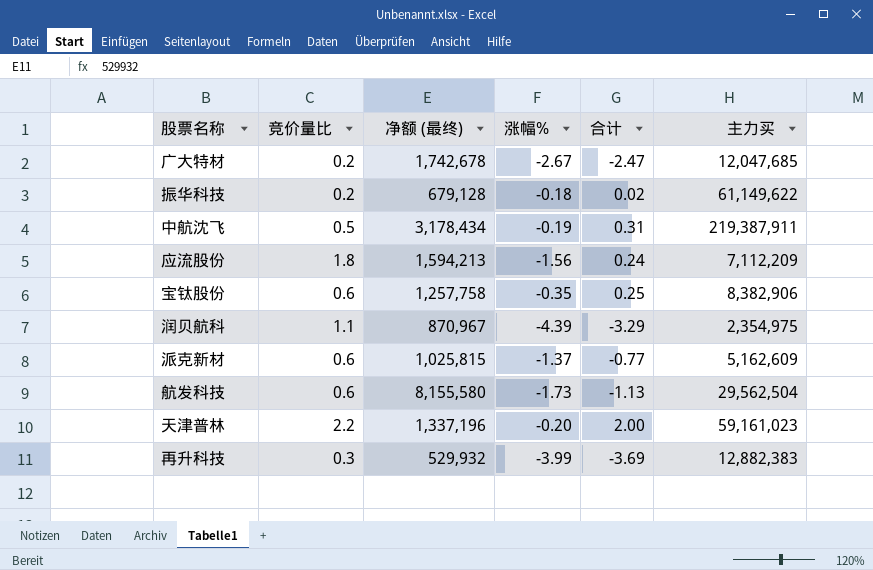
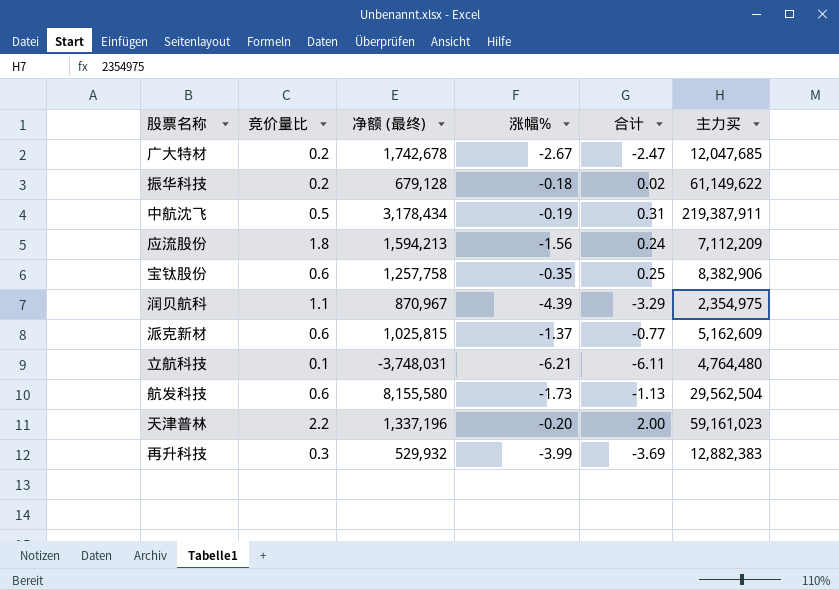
row 立航科技: none -> 0.1 | -3,748,031 | -6.21 | -6.11 | 4,764,480

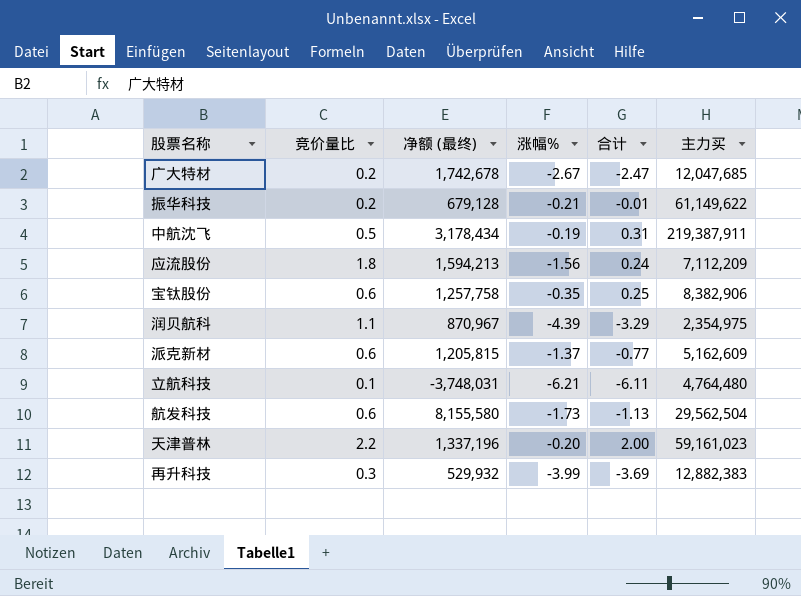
振华科技 | 涨幅%: -0.18 -> -0.21
振华科技 | 合计: 0.02 -> -0.01
派克新材 | 净额 (最终): 1,025,815 -> 1,205,815

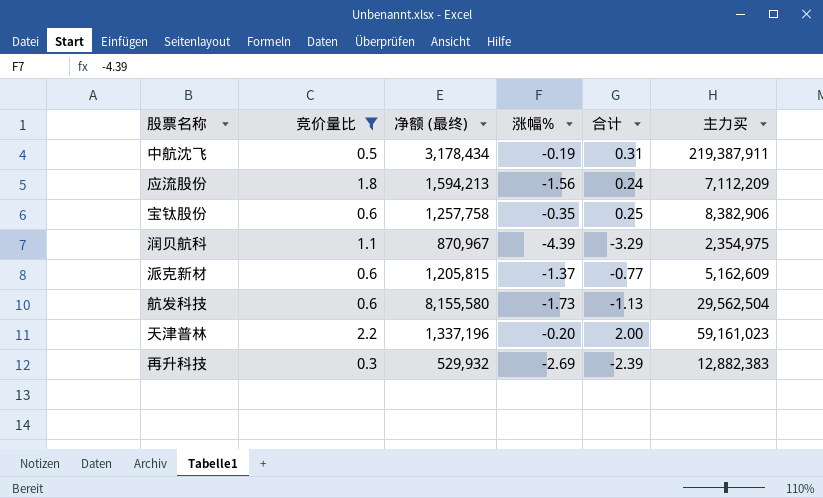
filter: none -> 竞价量比 >= 0.3
再升科技 | 涨幅%: -3.99 -> -2.69
再升科技 | 合计: -3.69 -> -2.39

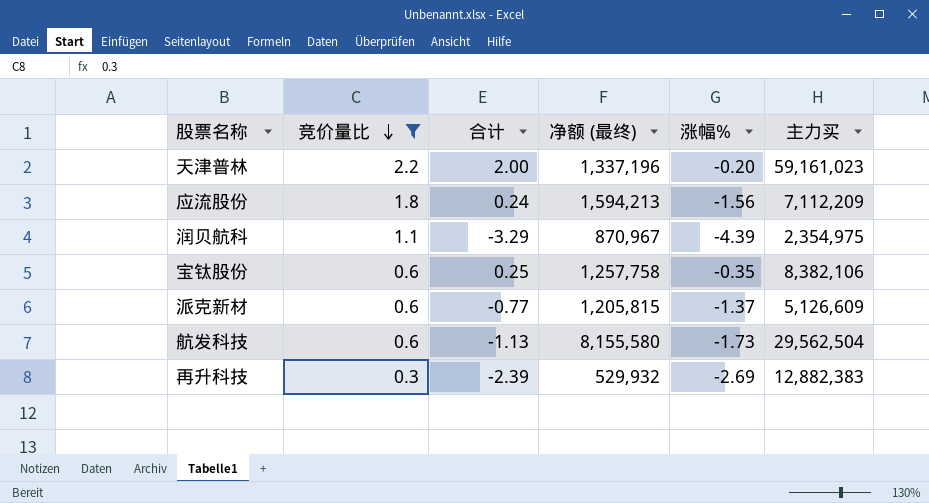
row order: none -> 竞价量比 descending
column 合计 | position: 5 -> 3
row 中航沈飞: 0.5 | 3,178,434 | -0.19 | 0.31 | 219,387,911 -> none
宝钛股份 | 主力买: 8,382,906 -> 8,382,106
派克新材 | 主力买: 5,162,609 -> 5,126,609

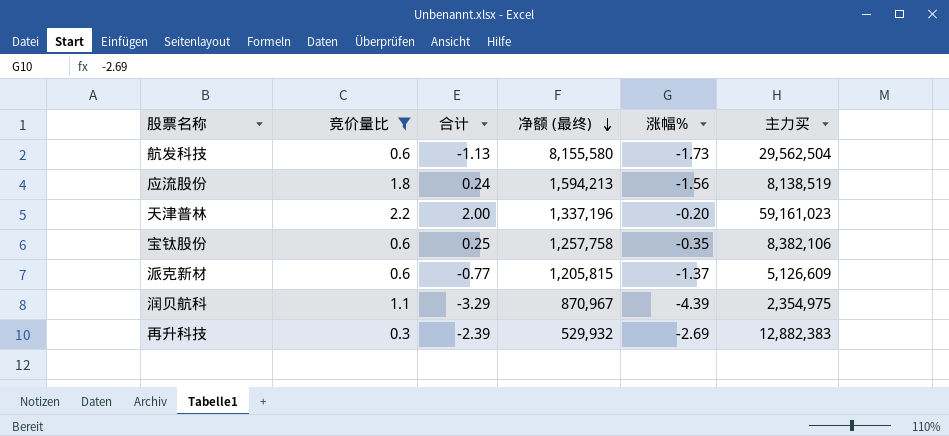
row order: 竞价量比 descending -> 净额 (最终) descending
应流股份 | 主力买: 7,112,209 -> 8,138,519

